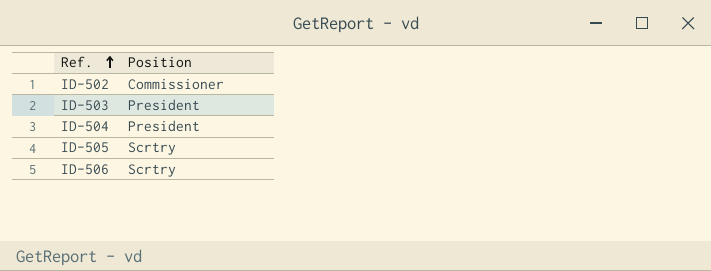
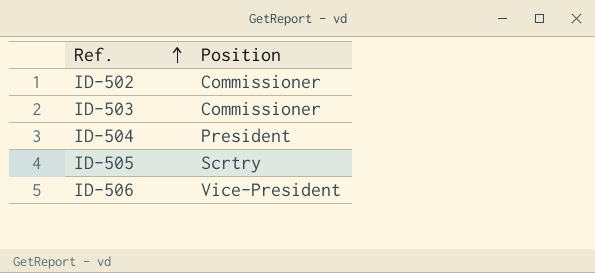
ID-503 | Position: President -> Commissioner
ID-506 | Position: Scrtry -> Vice-President

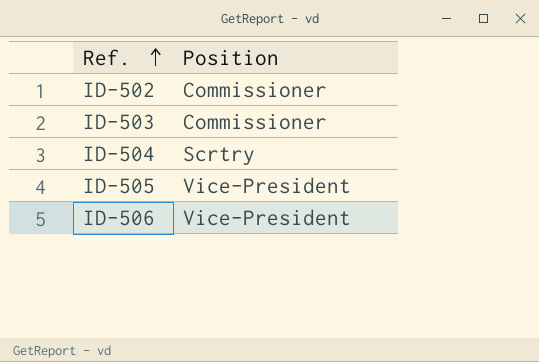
ID-504 | Position: President -> Scrtry
ID-505 | Position: Scrtry -> Vice-President

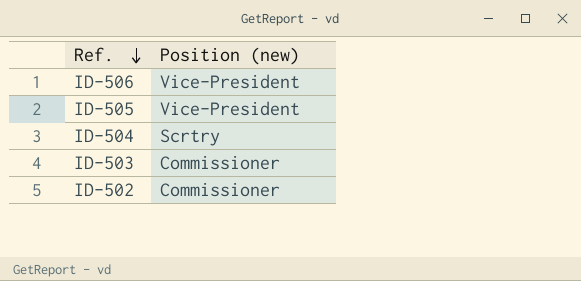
row order: Ref. ascending -> Ref. descending
column name: Position -> Position (new)

